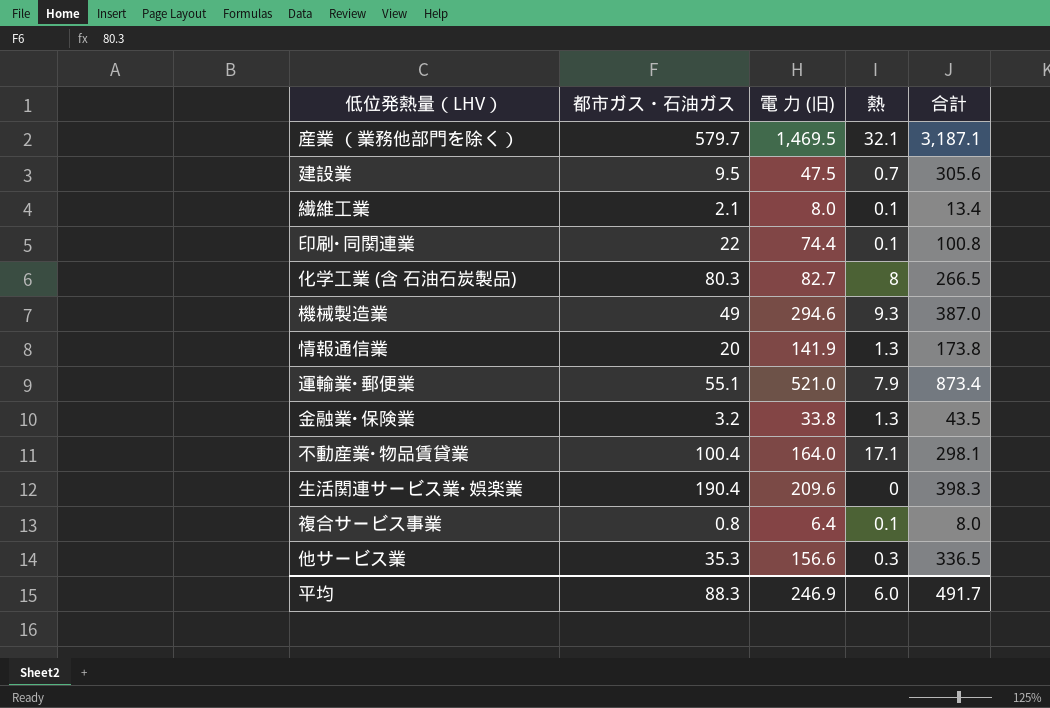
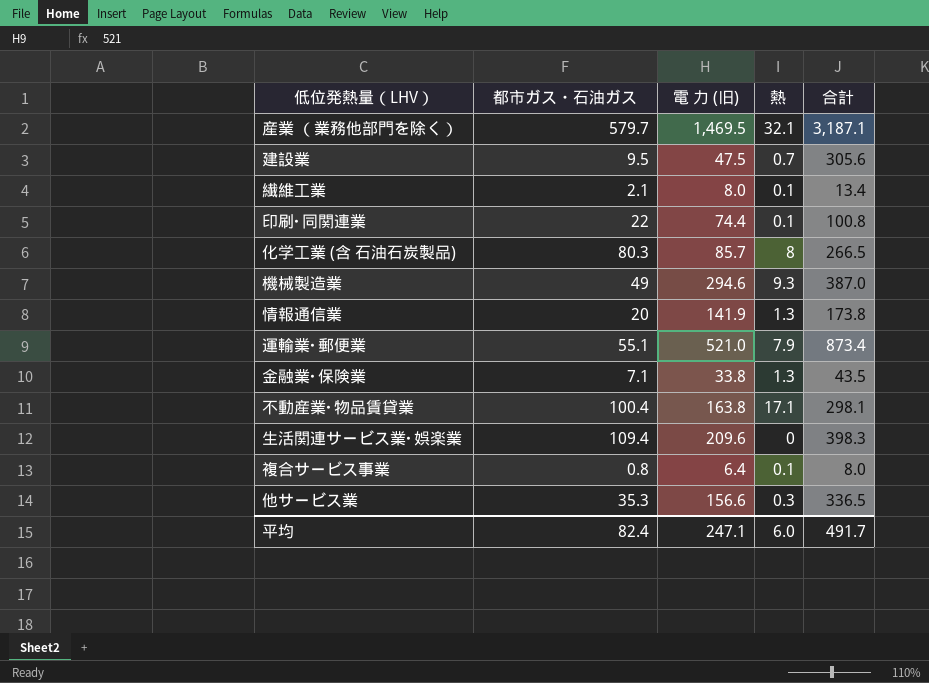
化学工業 (含 石油石炭製品) | 電 力 (旧): 82.7 -> 85.7
金融業･保険業 | 都市ガス・石油ガス: 3.2 -> 7.1
不動産業･物品賃貸業 | 電 力 (旧): 164.0 -> 163.8
生活関連サービス業･娯楽業 | 都市ガス・石油ガス: 190.4 -> 109.4
平均 | 都市ガス・石油ガス: 88.3 -> 82.4
平均 | 電 力 (旧): 246.9 -> 247.1

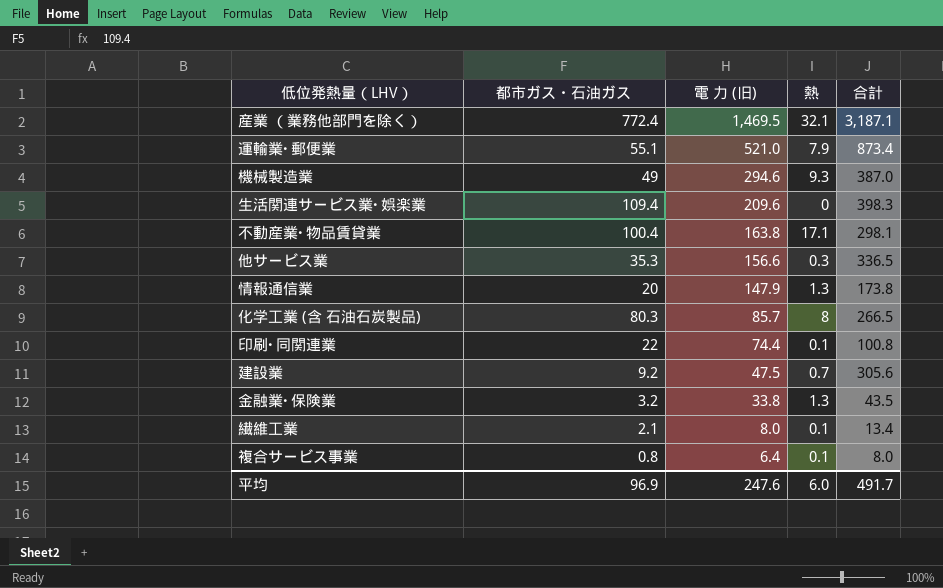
row order: none -> 電 力 (旧) descending
産業 （業務他部門を除く） | 都市ガス・石油ガス: 579.7 -> 772.4
情報通信業 | 電 力 (旧): 141.9 -> 147.9
建設業 | 都市ガス・石油ガス: 9.5 -> 9.2
金融業･保険業 | 都市ガス・石油ガス: 7.1 -> 3.2
平均 | 都市ガス・石油ガス: 82.4 -> 96.9
平均 | 電 力 (旧): 247.1 -> 247.6

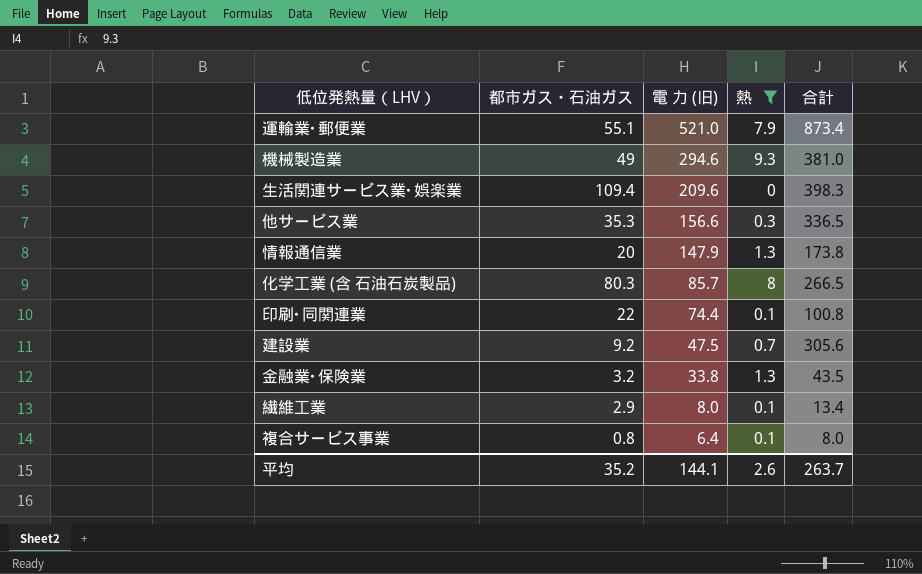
filter: none -> 熱 <= 9.3
機械製造業 | 合計: 387.0 -> 381.0
繊維工業 | 都市ガス・石油ガス: 2.1 -> 2.9
平均 | 都市ガス・石油ガス: 96.9 -> 35.2
平均 | 電 力 (旧): 247.6 -> 144.1
平均 | 熱: 6.0 -> 2.6
平均 | 合計: 491.7 -> 263.7

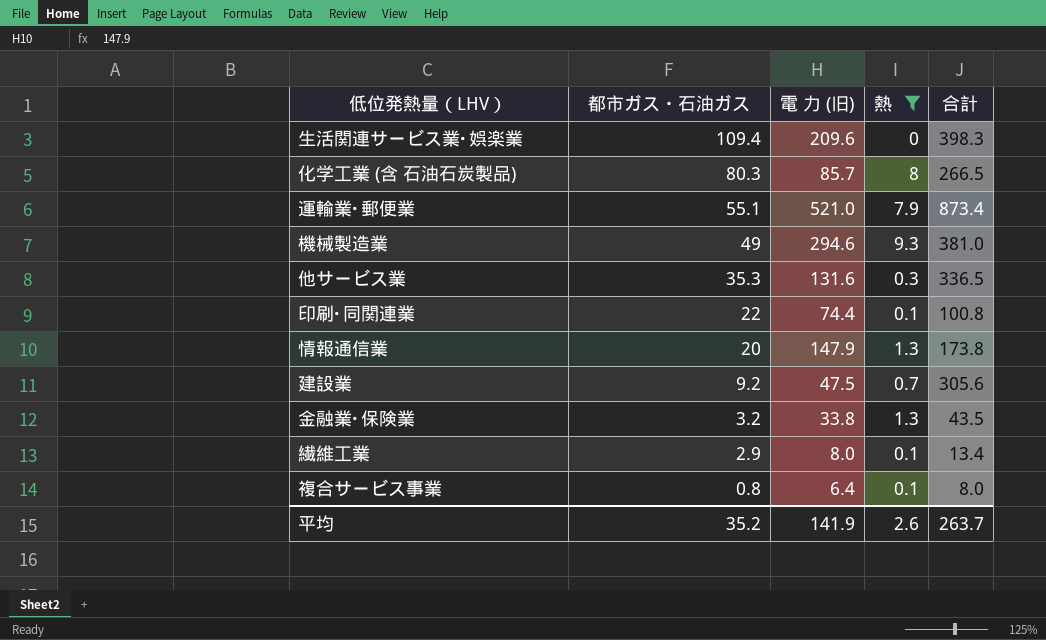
row order: 電 力 (旧) descending -> 都市ガス・石油ガス descending
他サービス業 | 電 力 (旧): 156.6 -> 131.6
平均 | 電 力 (旧): 144.1 -> 141.9

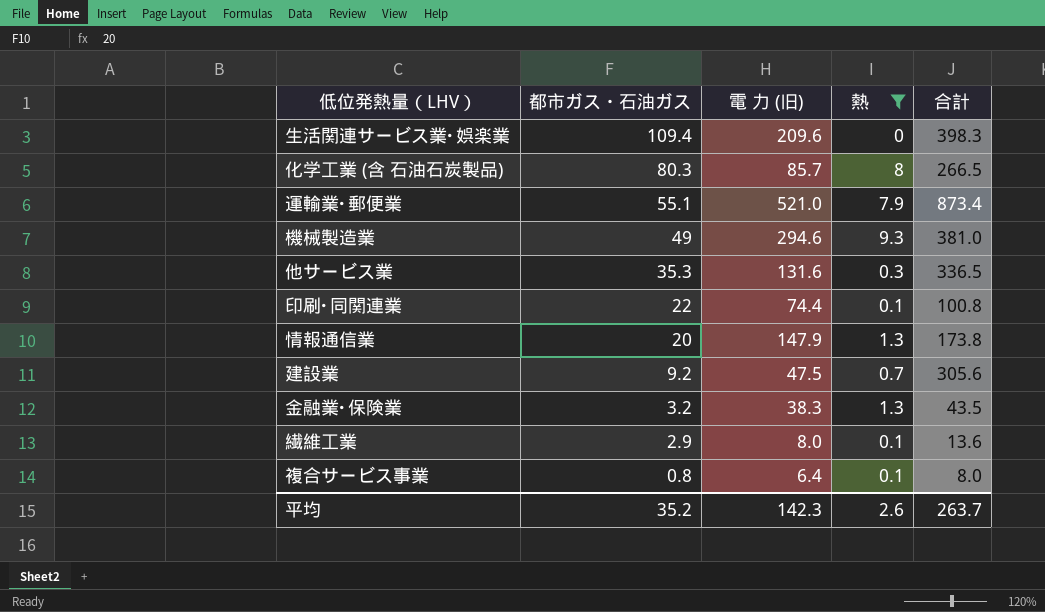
金融業･保険業 | 電 力 (旧): 33.8 -> 38.3
繊維工業 | 合計: 13.4 -> 13.6
平均 | 電 力 (旧): 141.9 -> 142.3

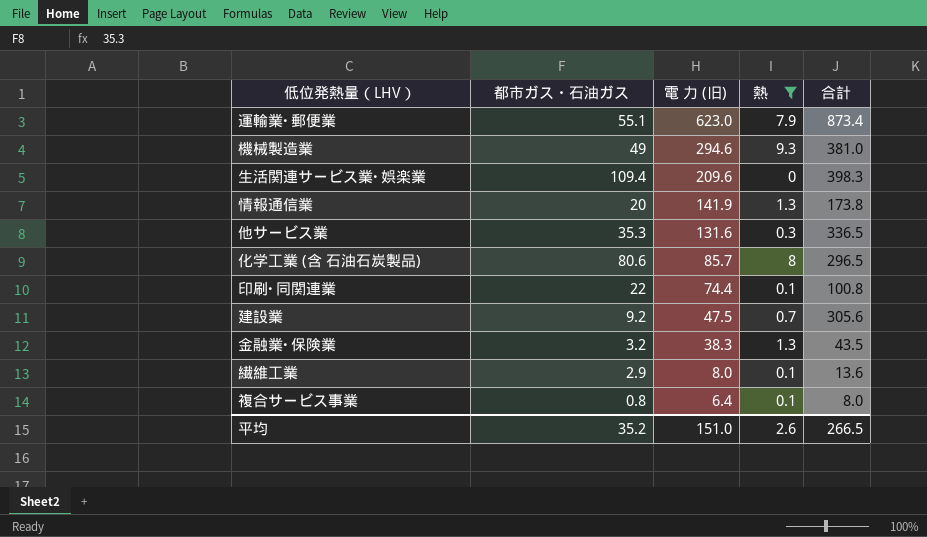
row order: 都市ガス・石油ガス descending -> 電 力 (旧) descending
運輸業･郵便業 | 電 力 (旧): 521.0 -> 623.0
情報通信業 | 電 力 (旧): 147.9 -> 141.9
化学工業 (含 石油石炭製品) | 都市ガス・石油ガス: 80.3 -> 80.6
化学工業 (含 石油石炭製品) | 合計: 266.5 -> 296.5
平均 | 電 力 (旧): 142.3 -> 151.0
平均 | 合計: 263.7 -> 266.5

